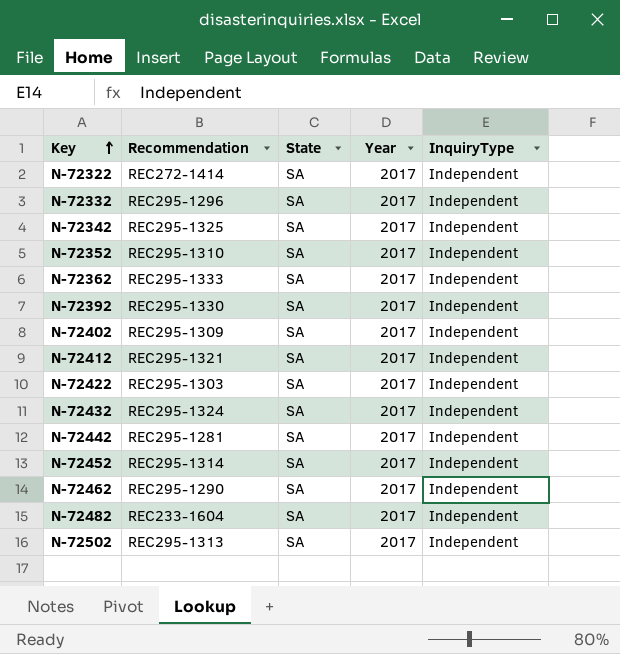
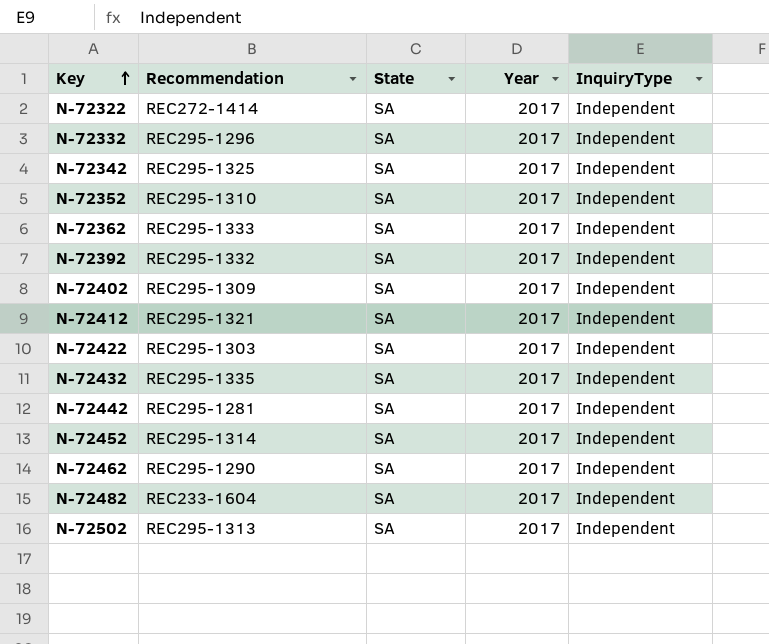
N-72392 | Recommendation: REC295-1330 -> REC295-1332
N-72432 | Recommendation: REC295-1324 -> REC295-1335

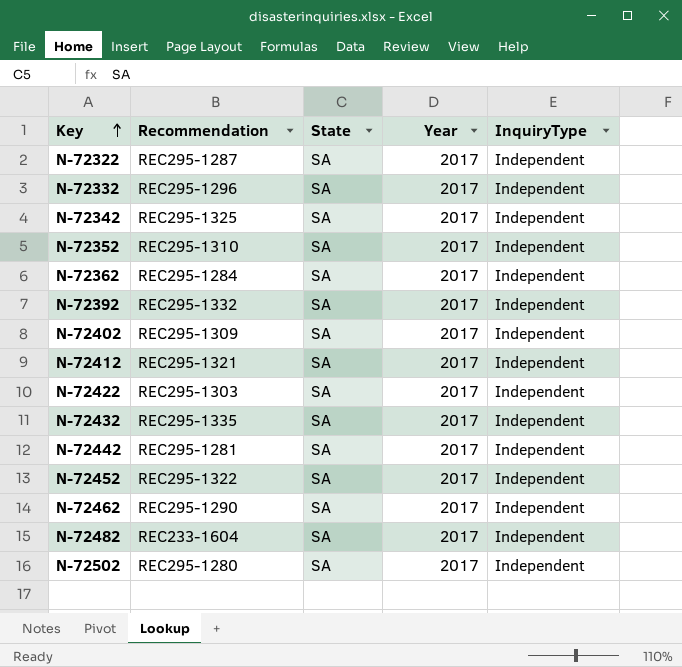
N-72322 | Recommendation: REC272-1414 -> REC295-1287
N-72362 | Recommendation: REC295-1333 -> REC295-1284
N-72452 | Recommendation: REC295-1314 -> REC295-1322
N-72502 | Recommendation: REC295-1313 -> REC295-1280

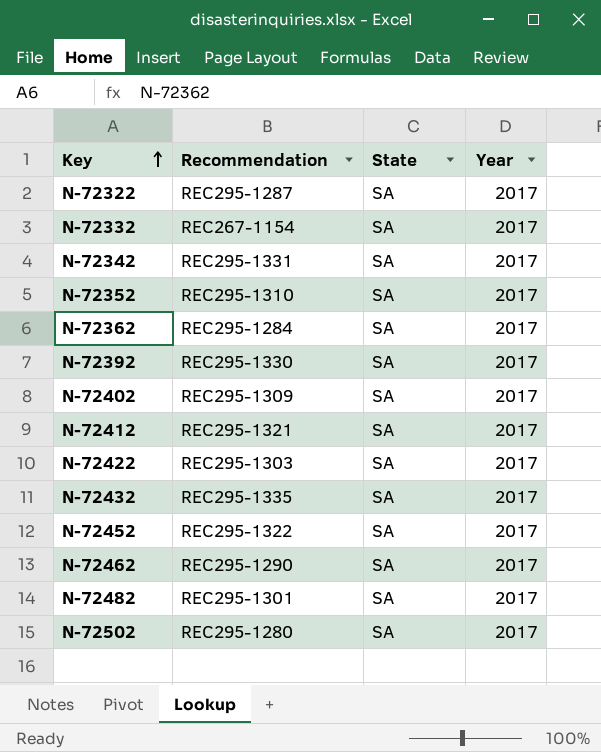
column InquiryType | position: 5 -> none
row N-72442: REC295-1281 | SA | 2017 | Independent -> none
N-72332 | Recommendation: REC295-1296 -> REC267-1154
N-72342 | Recommendation: REC295-1325 -> REC295-1331
N-72392 | Recommendation: REC295-1332 -> REC295-1330
N-72482 | Recommendation: REC233-1604 -> REC295-1301

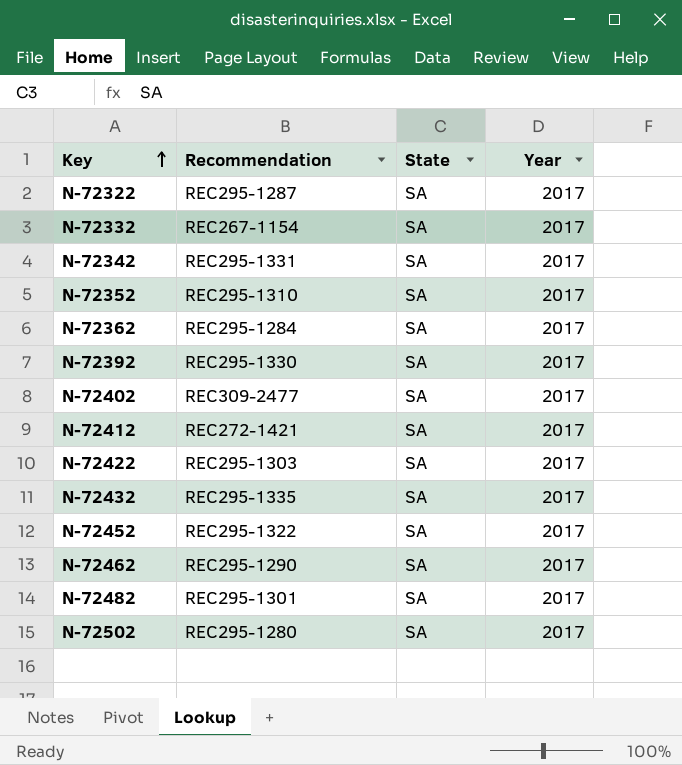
N-72402 | Recommendation: REC295-1309 -> REC309-2477
N-72412 | Recommendation: REC295-1321 -> REC272-1421

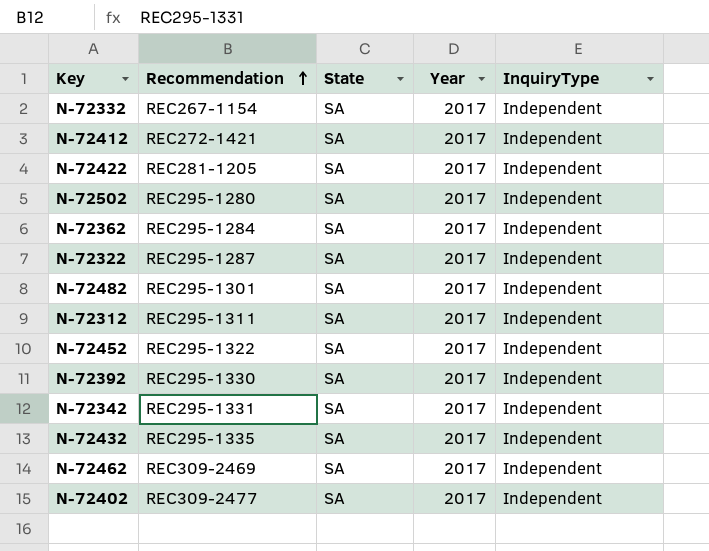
row order: Key ascending -> Recommendation ascending
column InquiryType | position: none -> 5
row N-72352: REC295-1310 | SA | 2017 -> none
N-72422 | Recommendation: REC295-1303 -> REC281-1205
row N-72312: none -> REC295-1311 | SA | 2017 | Independent
N-72462 | Recommendation: REC295-1290 -> REC309-2469

